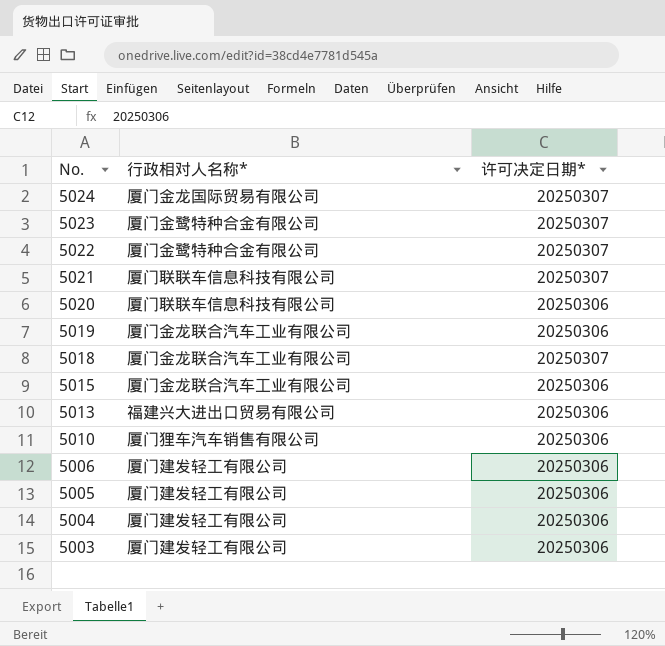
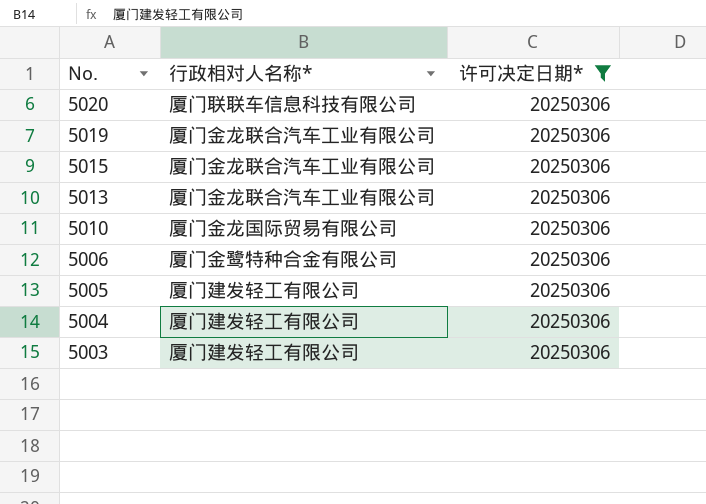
filter: none -> 许可决定日期* = 20250306
5013 | 行政相对人名称*: 福建兴大进出口贸易有限公司 -> 厦门金龙联合汽车工业有限公司
5010 | 行政相对人名称*: 厦门狸车汽车销售有限公司 -> 厦门金龙国际贸易有限公司
5006 | 行政相对人名称*: 厦门建发轻工有限公司 -> 厦门金鹭特种合金有限公司

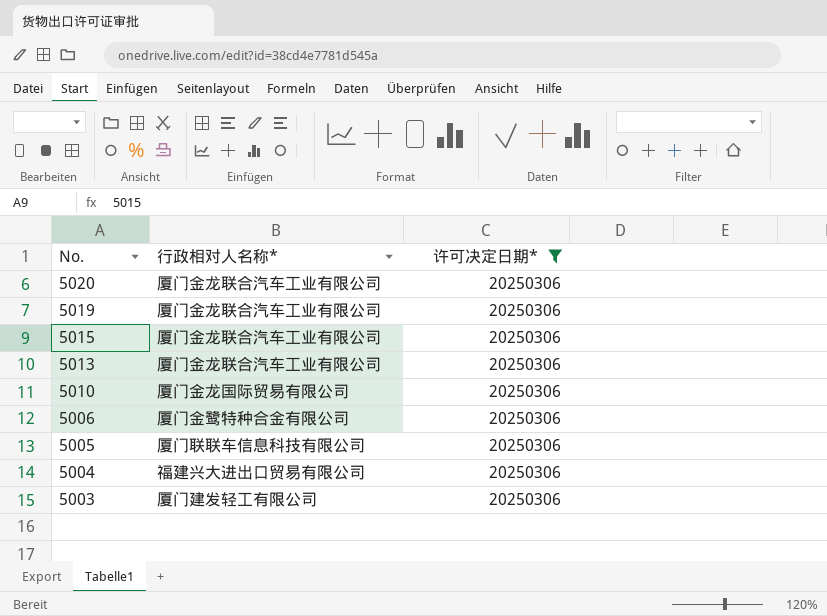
5020 | 行政相对人名称*: 厦门联联车信息科技有限公司 -> 厦门金龙联合汽车工业有限公司
5005 | 行政相对人名称*: 厦门建发轻工有限公司 -> 厦门联联车信息科技有限公司
5004 | 行政相对人名称*: 厦门建发轻工有限公司 -> 福建兴大进出口贸易有限公司

